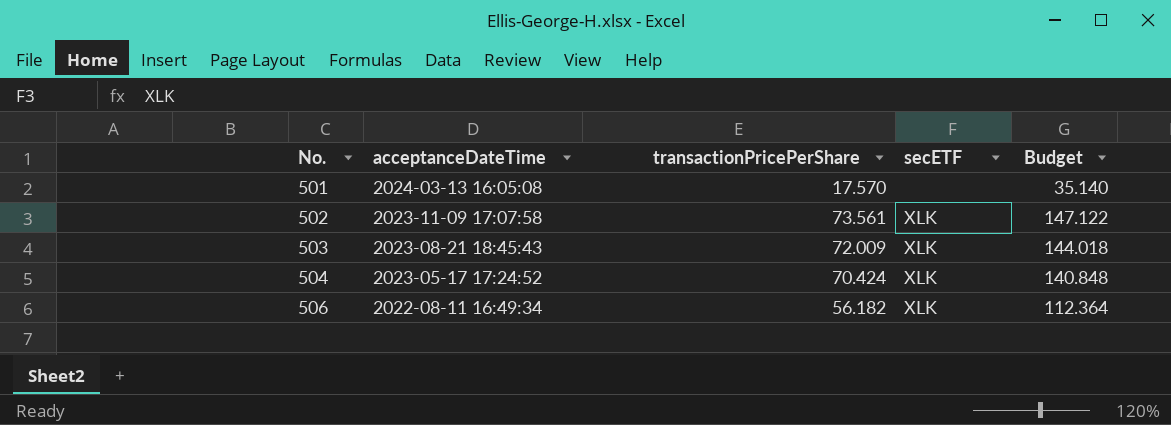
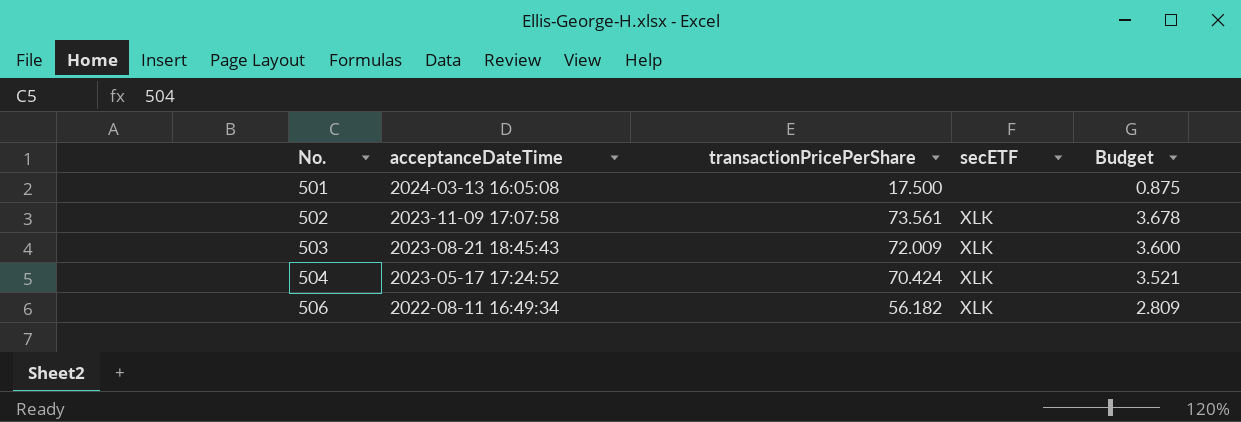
column Budget | formula: [transactionPricePerShare] * 2 -> [transactionPricePerShare] * 0.05
501 | transactionPricePerShare: 17.570 -> 17.500

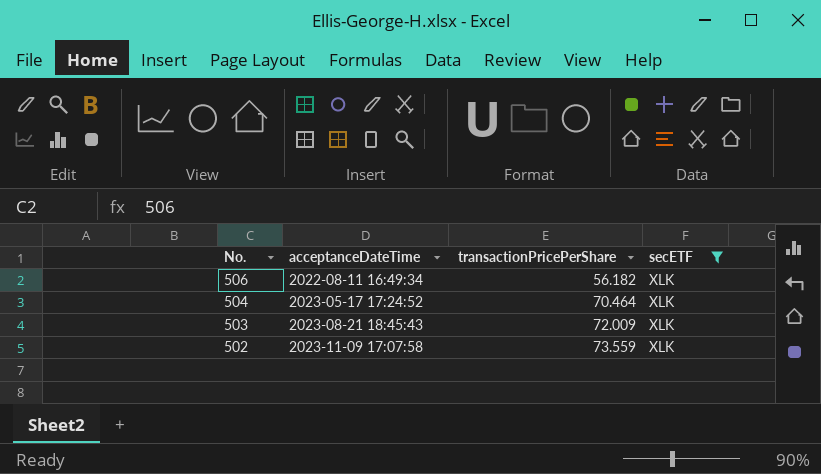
filter: none -> secETF = XLK
row order: No. ascending -> No. descending
column Budget | formula: [transactionPricePerShare] * 0.05 -> none
504 | transactionPricePerShare: 70.424 -> 70.464
502 | transactionPricePerShare: 73.561 -> 73.559

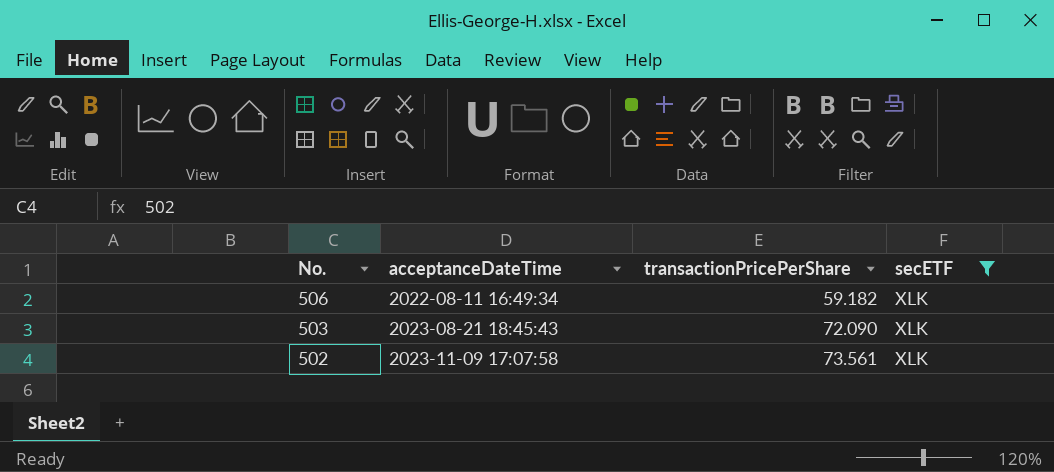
row 504: 2023-05-17 17:24:52 | 70.464 | XLK -> none
506 | transactionPricePerShare: 56.182 -> 59.182
503 | transactionPricePerShare: 72.009 -> 72.090
502 | transactionPricePerShare: 73.559 -> 73.561

